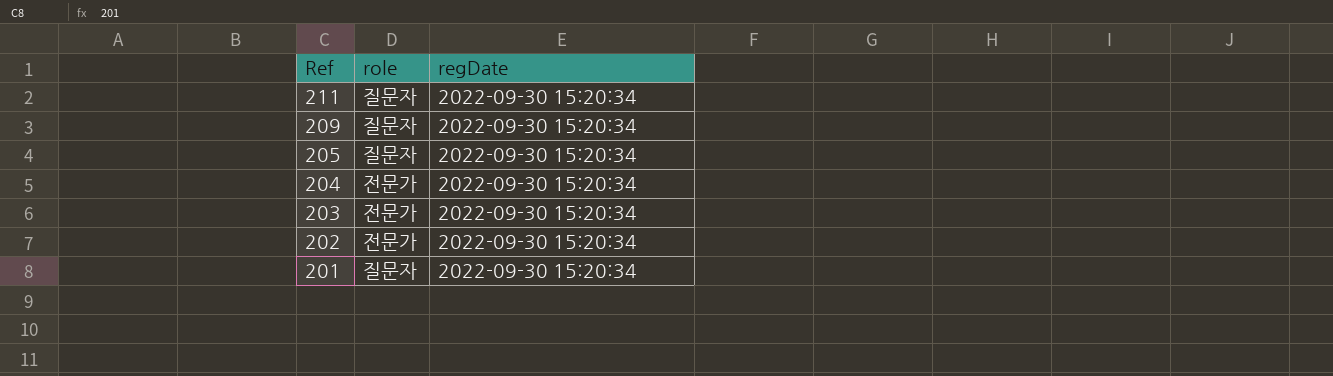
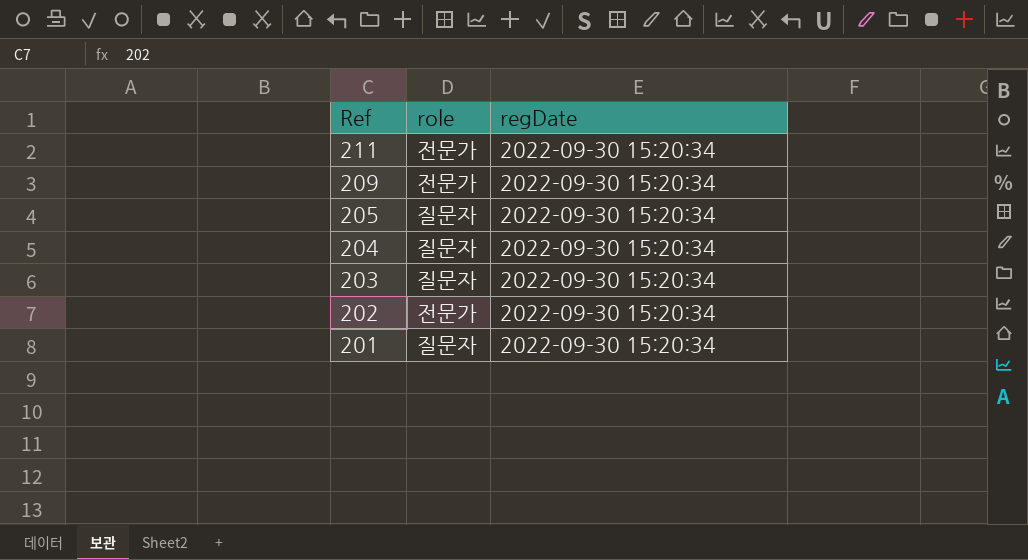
211 | role: 질문자 -> 전문가
209 | role: 질문자 -> 전문가
204 | role: 전문가 -> 질문자
203 | role: 전문가 -> 질문자

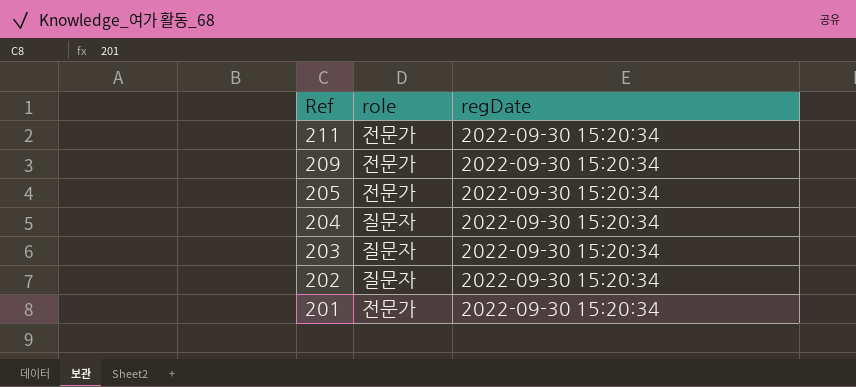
205 | role: 질문자 -> 전문가
202 | role: 전문가 -> 질문자
201 | role: 질문자 -> 전문가

